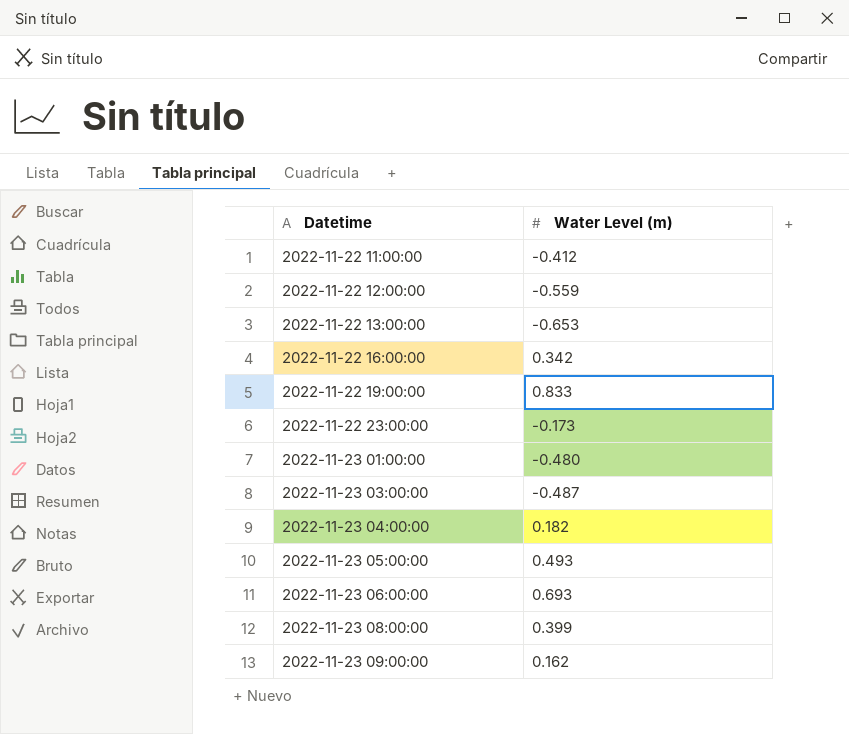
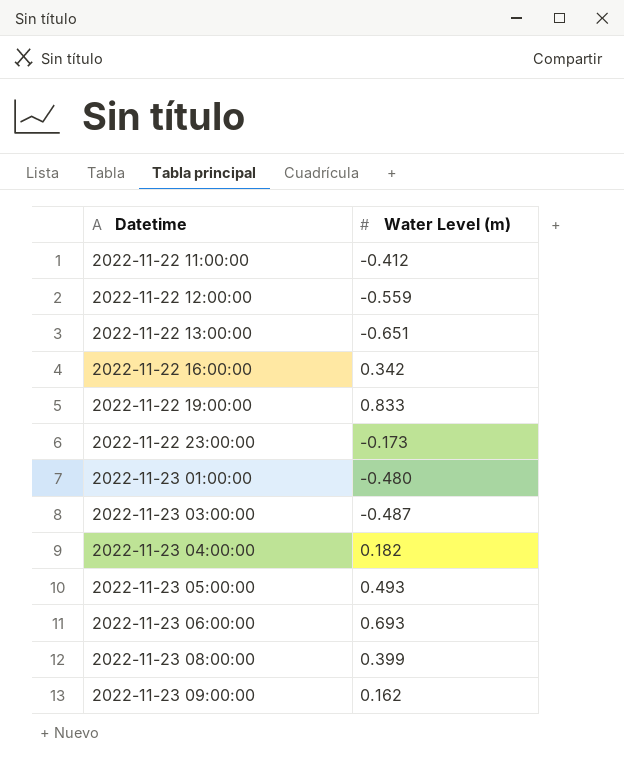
2022-11-22 13:00:00 | Water Level (m): -0.653 -> -0.651

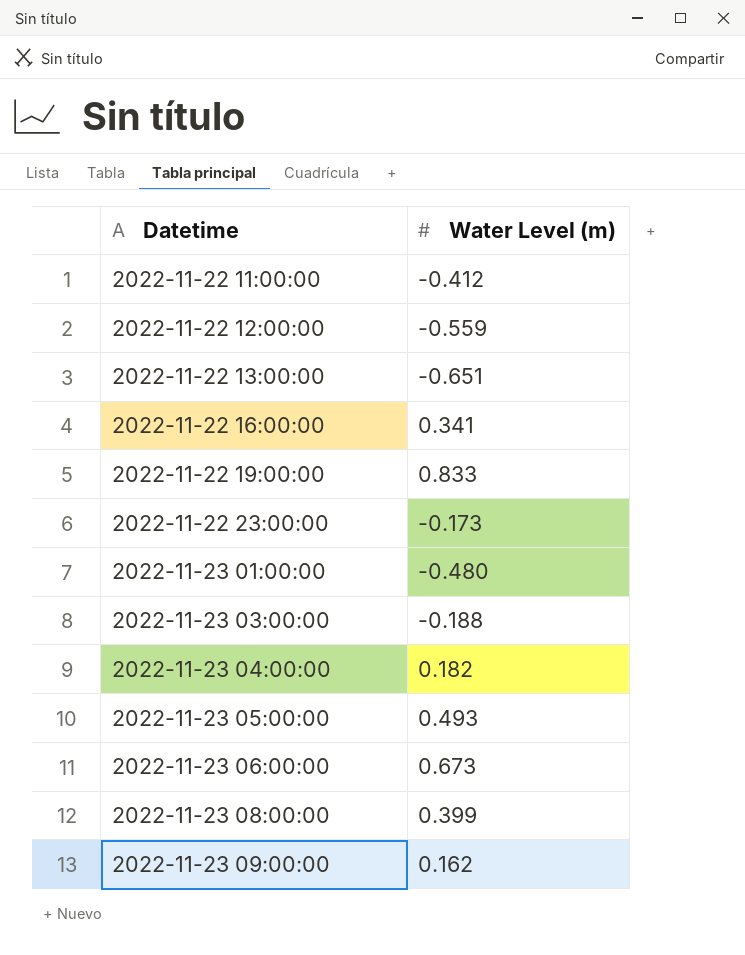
2022-11-22 16:00:00 | Water Level (m): 0.342 -> 0.341
2022-11-23 03:00:00 | Water Level (m): -0.487 -> -0.188
2022-11-23 06:00:00 | Water Level (m): 0.693 -> 0.673

